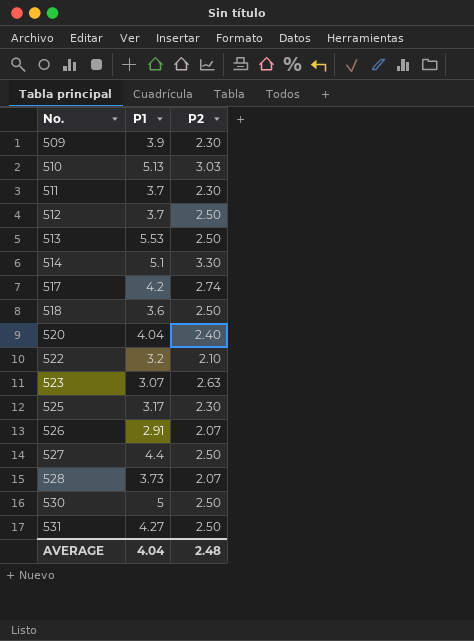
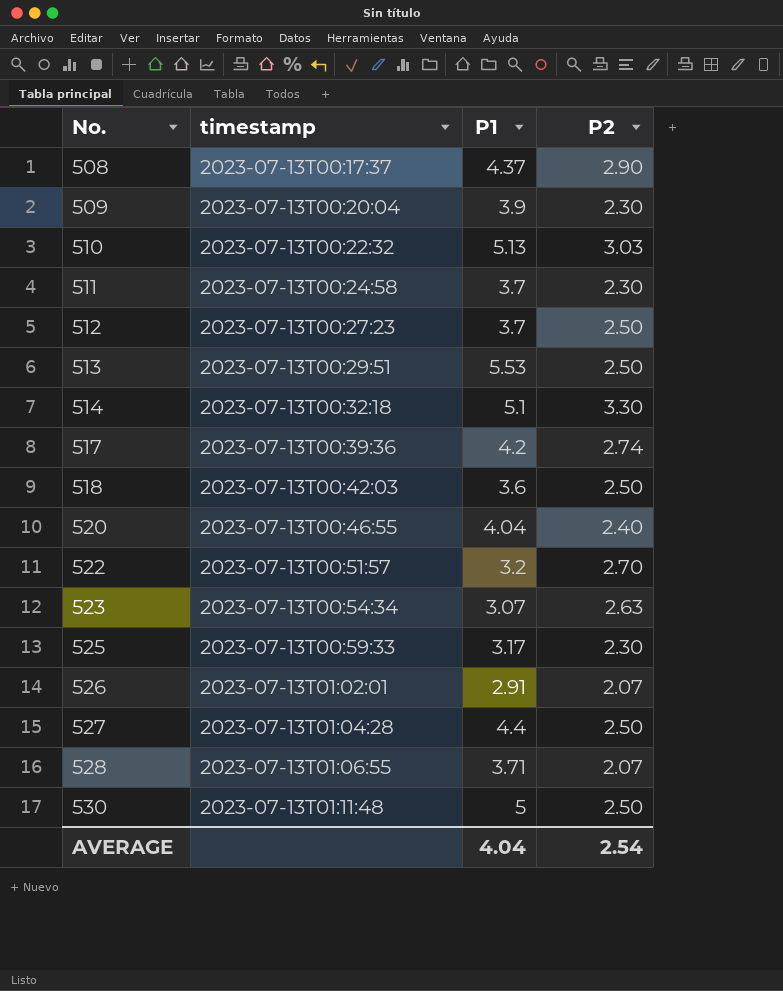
column timestamp | position: none -> 2
row 531: 4.27 | 2.50 -> none
row 508: none -> 2023-07-13T00:17:37 | 4.37 | 2.90
522 | P2: 2.10 -> 2.70
528 | P1: 3.73 -> 3.71
AVERAGE | P2: 2.48 -> 2.54

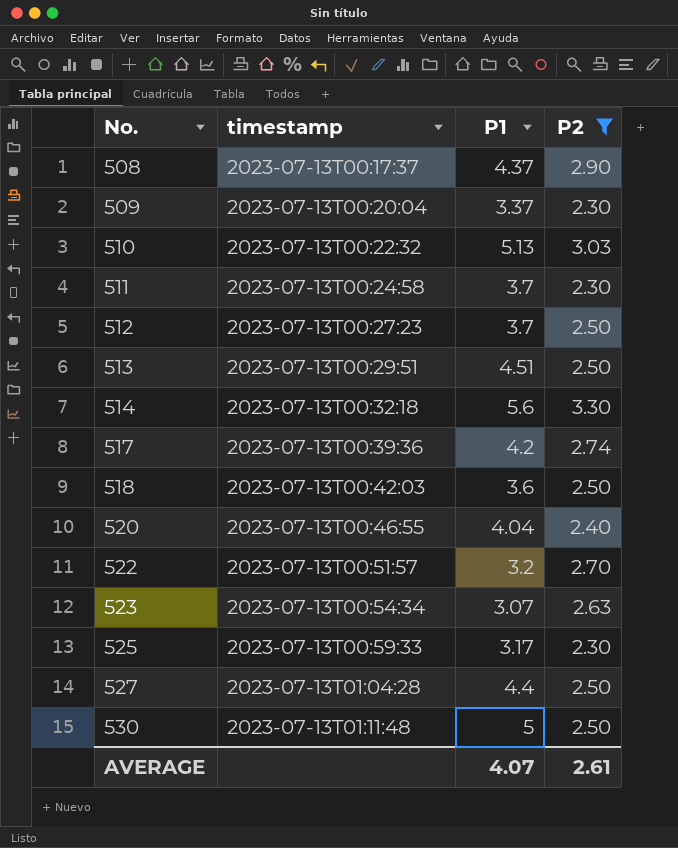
filter: none -> P2 != 2.07
509 | P1: 3.9 -> 3.37
513 | P1: 5.53 -> 4.51
514 | P1: 5.1 -> 5.6
AVERAGE | P1: 4.04 -> 4.07
AVERAGE | P2: 2.54 -> 2.61

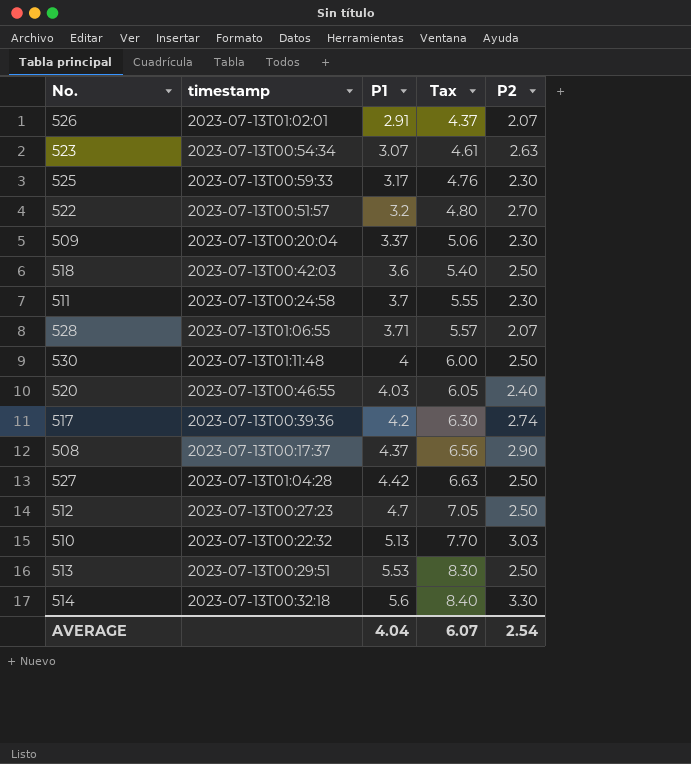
filter: P2 != 2.07 -> none
row order: No. ascending -> P1 ascending
column Tax | formula: none -> [P1] * 1.5
530 | P1: 5 -> 4
520 | P1: 4.04 -> 4.03
527 | P1: 4.4 -> 4.42
512 | P1: 3.7 -> 4.7
513 | P1: 4.51 -> 5.53
AVERAGE | P1: 4.07 -> 4.04
AVERAGE | P2: 2.61 -> 2.54

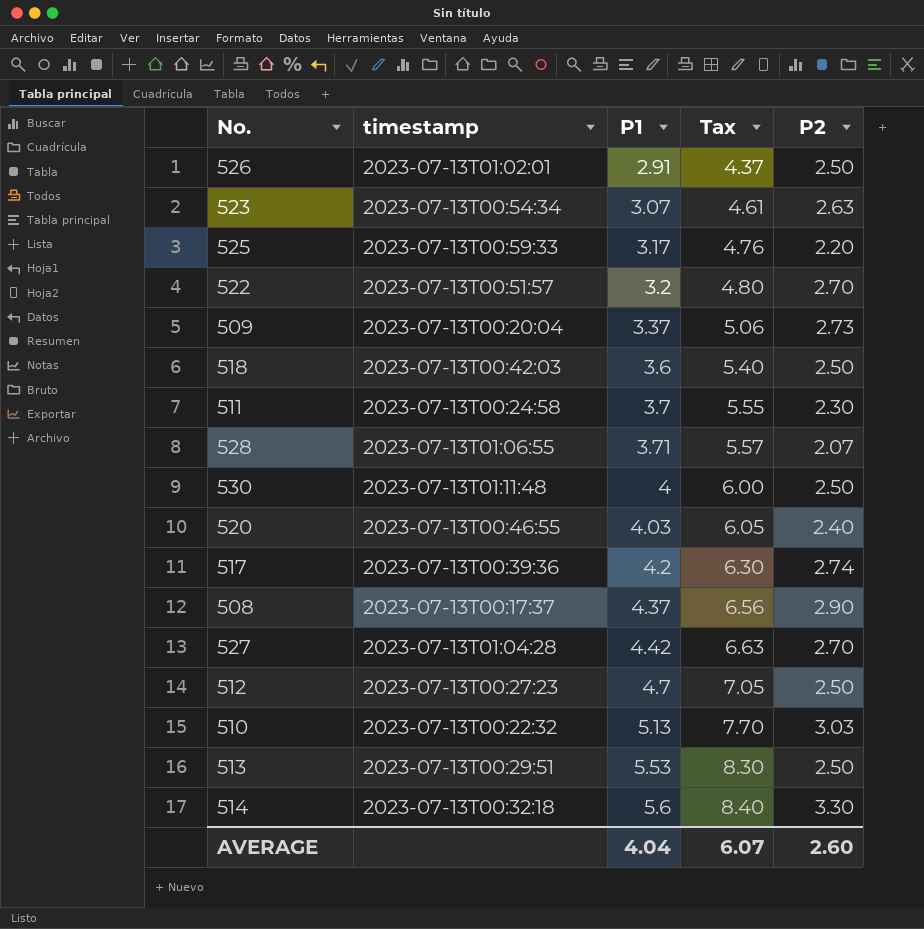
526 | P2: 2.07 -> 2.50
525 | P2: 2.30 -> 2.20
509 | P2: 2.30 -> 2.73
527 | P2: 2.50 -> 2.70
AVERAGE | P2: 2.54 -> 2.60

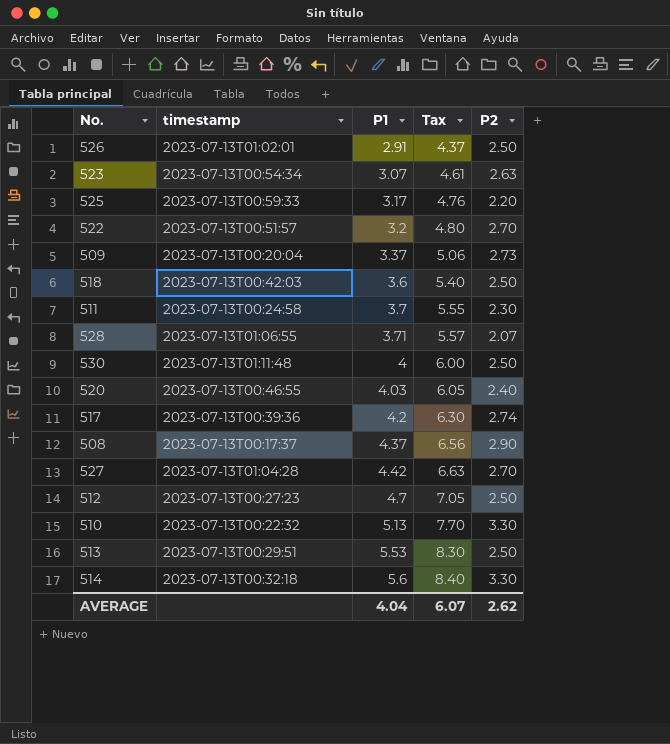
510 | P2: 3.03 -> 3.30
AVERAGE | P2: 2.60 -> 2.62

